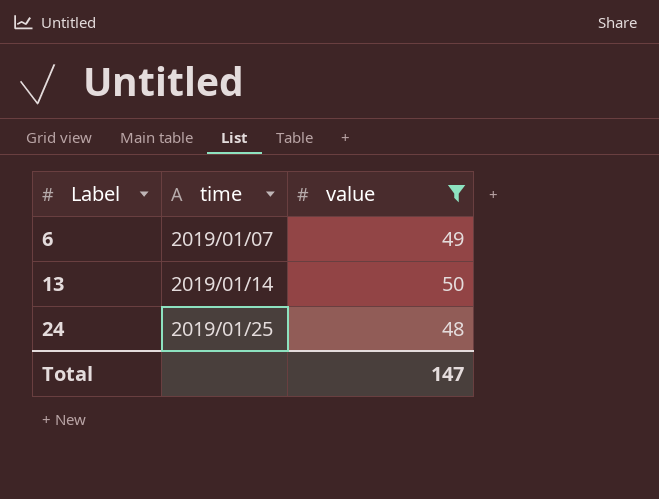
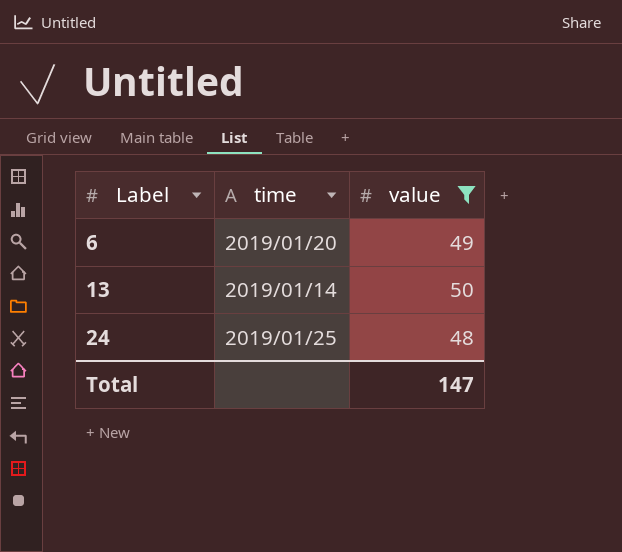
6 | time: 2019/01/07 -> 2019/01/20

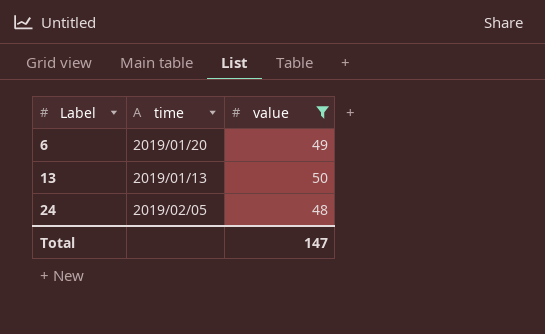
13 | time: 2019/01/14 -> 2019/01/13
24 | time: 2019/01/25 -> 2019/02/05

